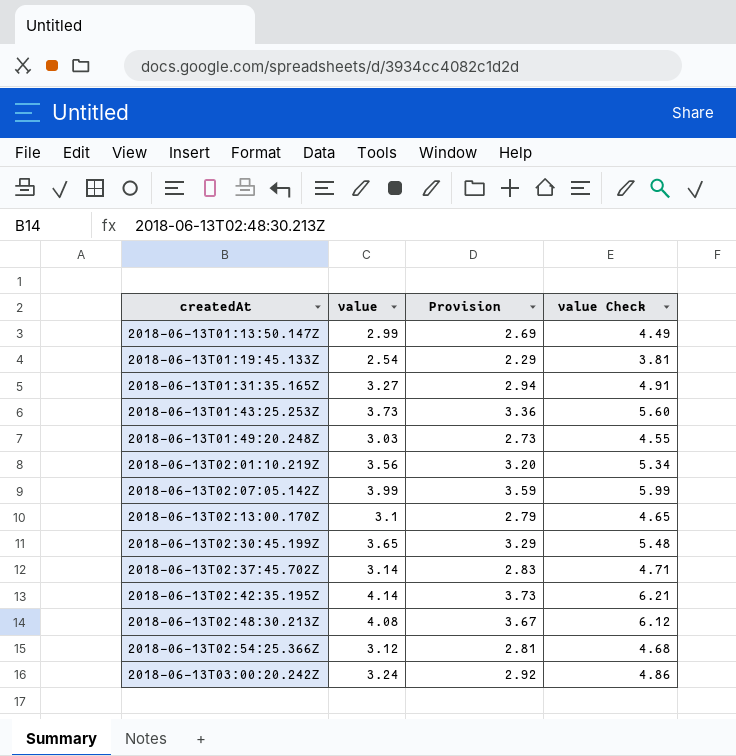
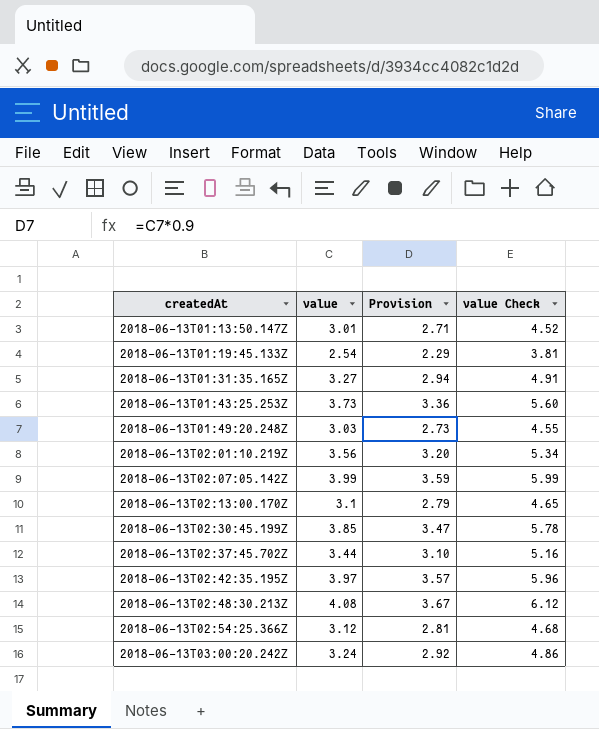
2018-06-13T01:13:50.147Z | value: 2.99 -> 3.01
2018-06-13T01:13:50.147Z | Provision: 2.69 -> 2.71
2018-06-13T01:13:50.147Z | value Check: 4.49 -> 4.52
2018-06-13T02:30:45.199Z | value: 3.65 -> 3.85
2018-06-13T02:30:45.199Z | Provision: 3.29 -> 3.47
2018-06-13T02:30:45.199Z | value Check: 5.48 -> 5.78
2018-06-13T02:37:45.702Z | value: 3.14 -> 3.44
2018-06-13T02:37:45.702Z | Provision: 2.83 -> 3.10
2018-06-13T02:37:45.702Z | value Check: 4.71 -> 5.16
2018-06-13T02:42:35.195Z | value: 4.14 -> 3.97
2018-06-13T02:42:35.195Z | Provision: 3.73 -> 3.57
2018-06-13T02:42:35.195Z | value Check: 6.21 -> 5.96

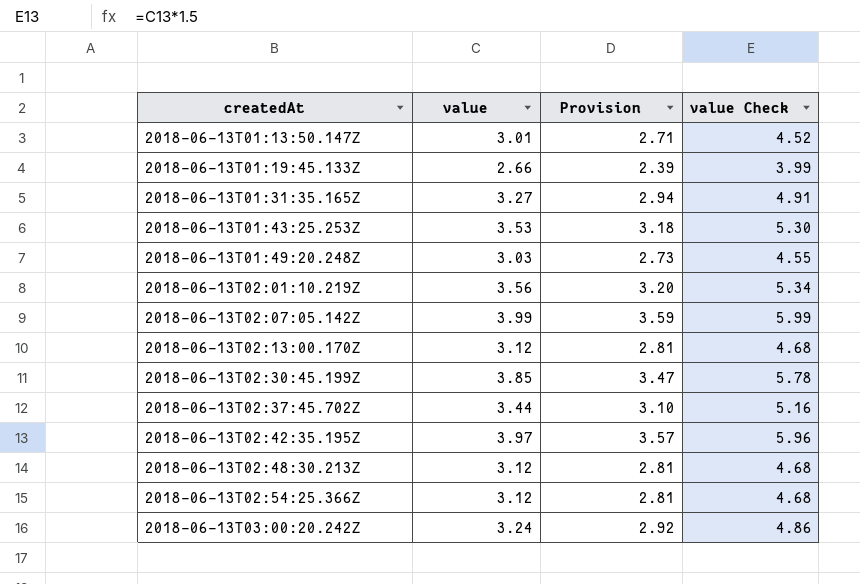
2018-06-13T01:19:45.133Z | value: 2.54 -> 2.66
2018-06-13T01:19:45.133Z | Provision: 2.29 -> 2.39
2018-06-13T01:19:45.133Z | value Check: 3.81 -> 3.99
2018-06-13T01:43:25.253Z | value: 3.73 -> 3.53
2018-06-13T01:43:25.253Z | Provision: 3.36 -> 3.18
2018-06-13T01:43:25.253Z | value Check: 5.60 -> 5.30
2018-06-13T02:13:00.170Z | value: 3.1 -> 3.12
2018-06-13T02:13:00.170Z | Provision: 2.79 -> 2.81
2018-06-13T02:13:00.170Z | value Check: 4.65 -> 4.68
2018-06-13T02:48:30.213Z | value: 4.08 -> 3.12
2018-06-13T02:48:30.213Z | Provision: 3.67 -> 2.81
2018-06-13T02:48:30.213Z | value Check: 6.12 -> 4.68

